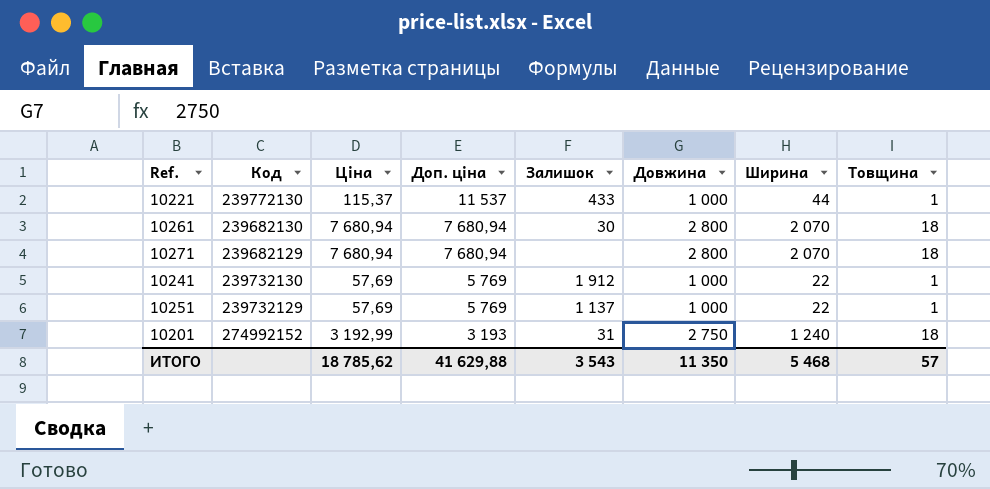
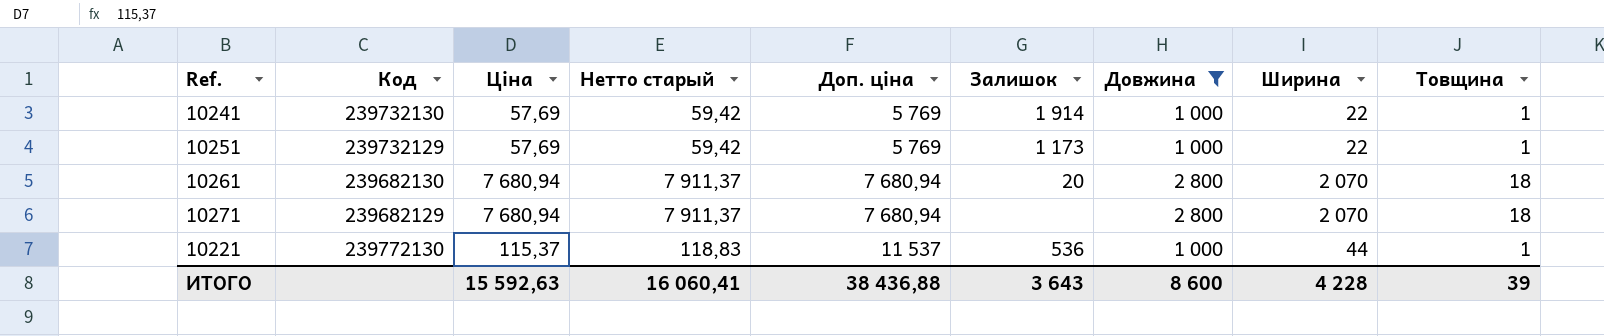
filter: none -> Довжина != 2 750
row order: Доп. ціна descending -> Доп. ціна ascending
column Нетто старый | formula: none -> [Ціна] * 1,03
10241 | Залишок: 1 912 -> 1 914
10251 | Залишок: 1 137 -> 1 173
10261 | Залишок: 30 -> 20
10221 | Залишок: 433 -> 536
ИТОГО | Ціна: 18 785,62 -> 15 592,63
ИТОГО | Доп. ціна: 41 629,88 -> 38 436,88
ИТОГО | Залишок: 3 543 -> 3 643
ИТОГО | Довжина: 11 350 -> 8 600
ИТОГО | Ширина: 5 468 -> 4 228
ИТОГО | Товщина: 57 -> 39

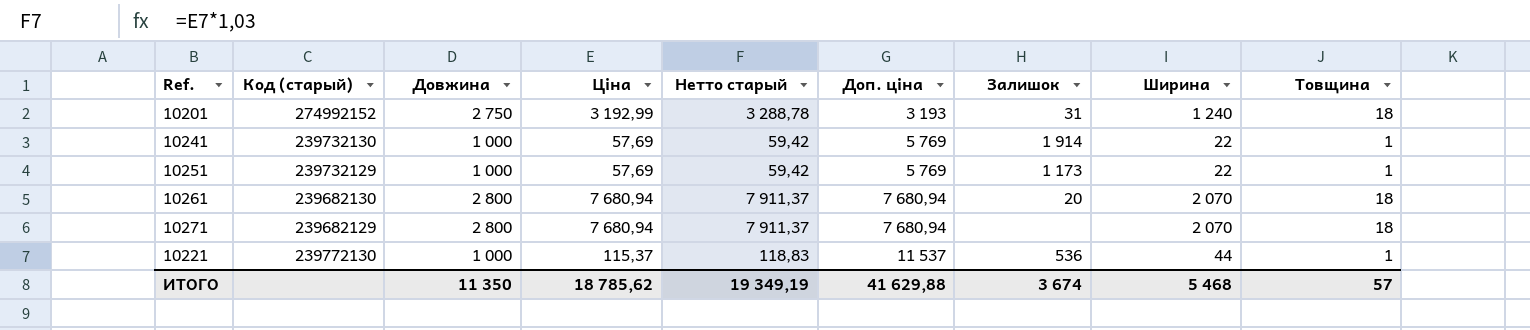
filter: Довжина != 2 750 -> none
column name: Код -> Код (старый)
column Довжина | position: 7 -> 3
ИТОГО | Довжина: 8 600 -> 11 350
ИТОГО | Ціна: 15 592,63 -> 18 785,62
ИТОГО | Нетто старый: 16 060,41 -> 19 349,19
ИТОГО | Доп. ціна: 38 436,88 -> 41 629,88
ИТОГО | Залишок: 3 643 -> 3 674
ИТОГО | Ширина: 4 228 -> 5 468
ИТОГО | Товщина: 39 -> 57

